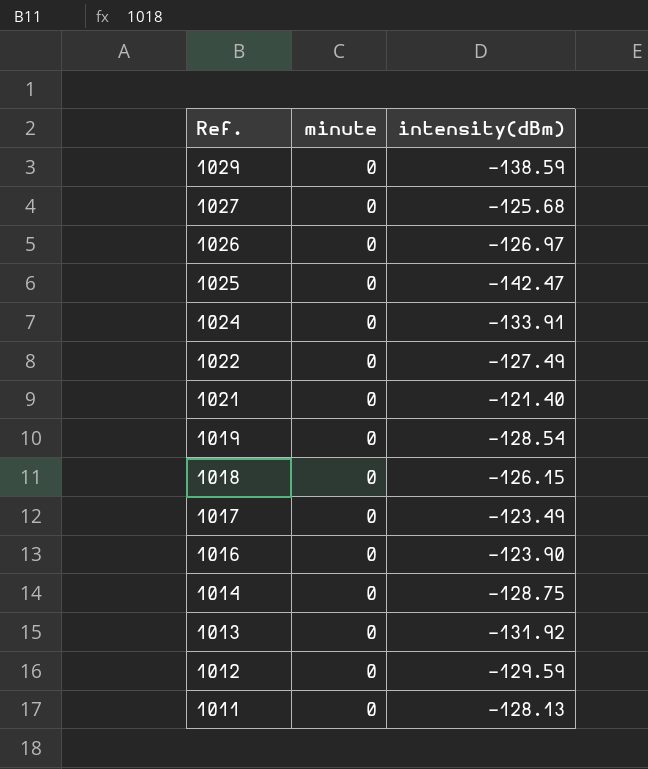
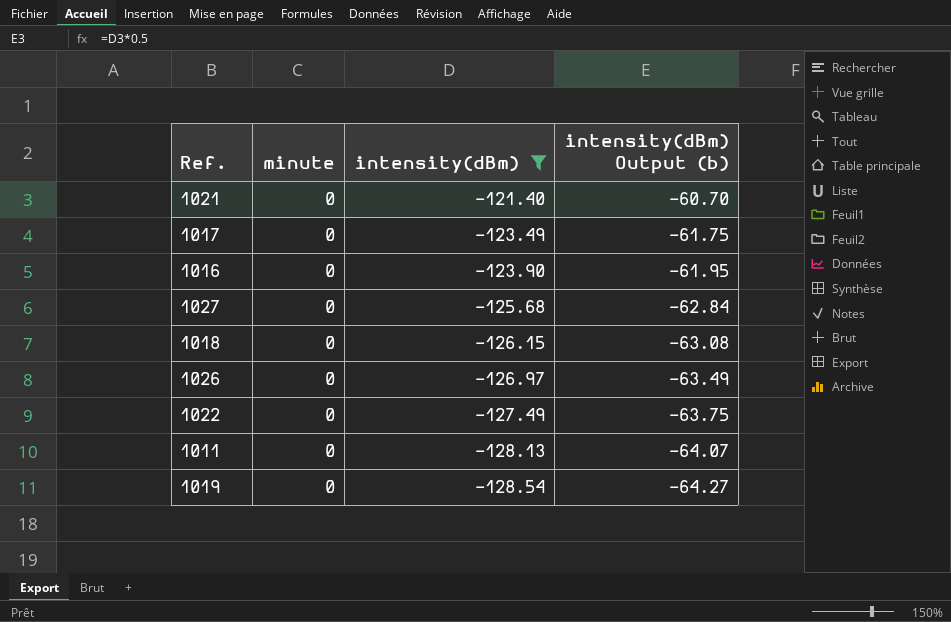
filter: none -> intensity(dBm) >= -128.54
row order: Ref. descending -> intensity(dBm) descending
column intensity(dBm) Output (b) | formula: none -> [intensity(dBm)] * 0.5

